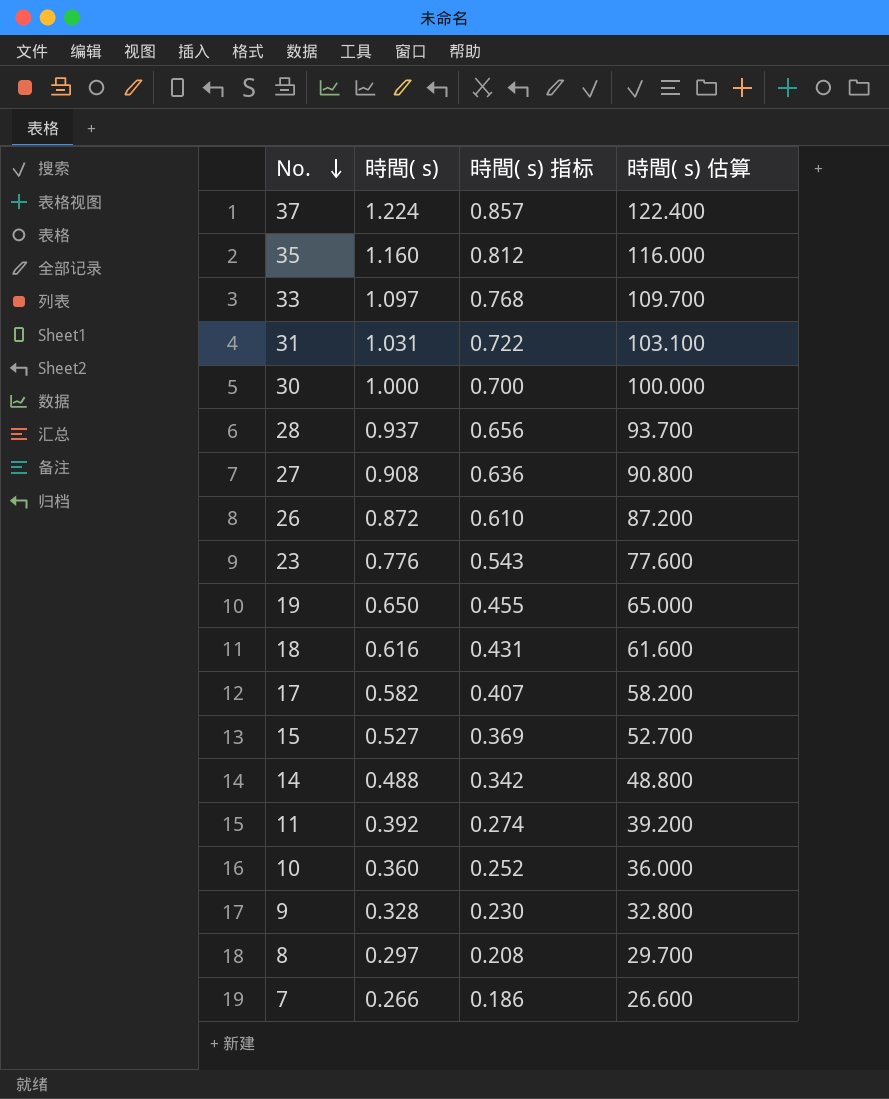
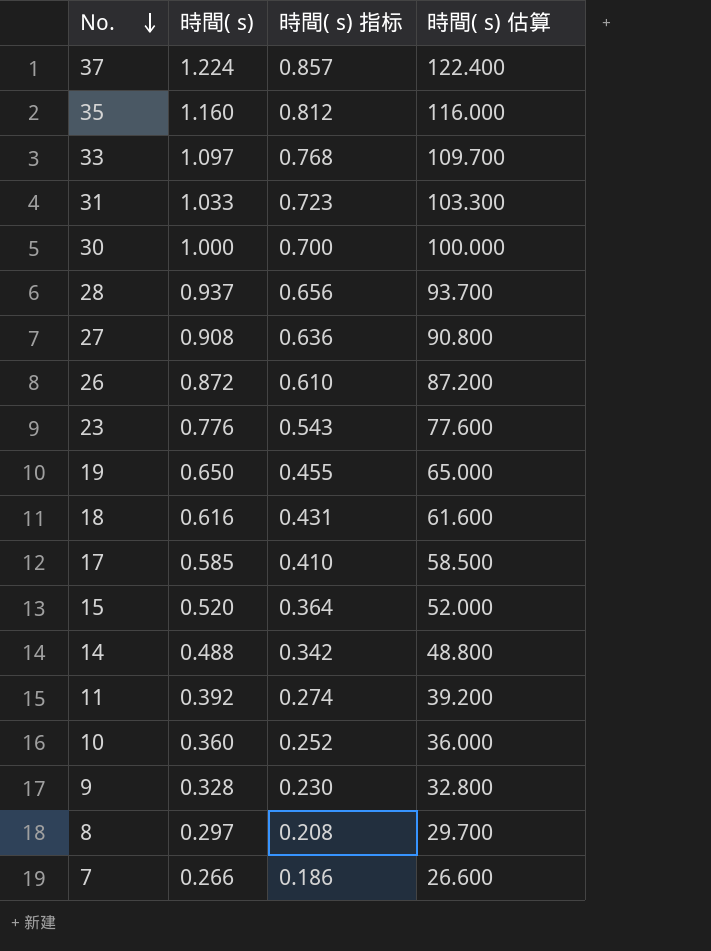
31 | 時間( s): 1.031 -> 1.033
31 | 時間( s) 指标: 0.722 -> 0.723
31 | 時間( s) 估算: 103.100 -> 103.300
17 | 時間( s): 0.582 -> 0.585
17 | 時間( s) 指标: 0.407 -> 0.410
17 | 時間( s) 估算: 58.200 -> 58.500
15 | 時間( s): 0.527 -> 0.520
15 | 時間( s) 指标: 0.369 -> 0.364
15 | 時間( s) 估算: 52.700 -> 52.000

